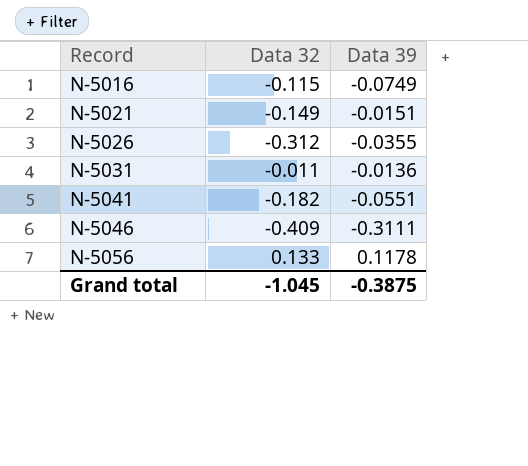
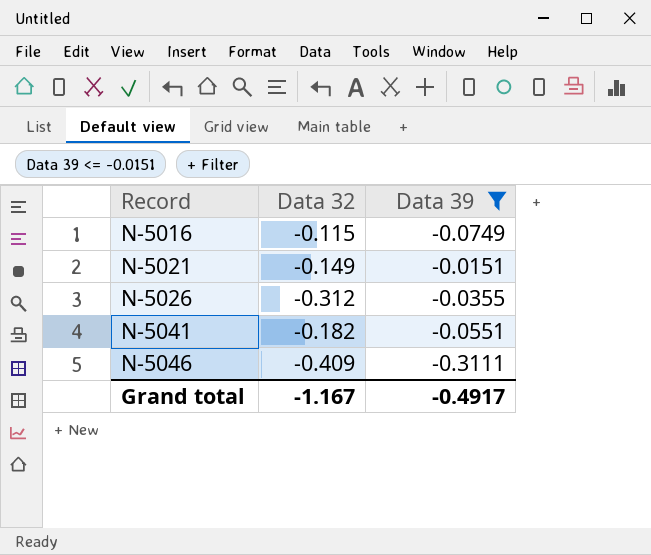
filter: none -> Data 39 <= -0.0151
Grand total | Data 32: -1.045 -> -1.167
Grand total | Data 39: -0.3875 -> -0.4917

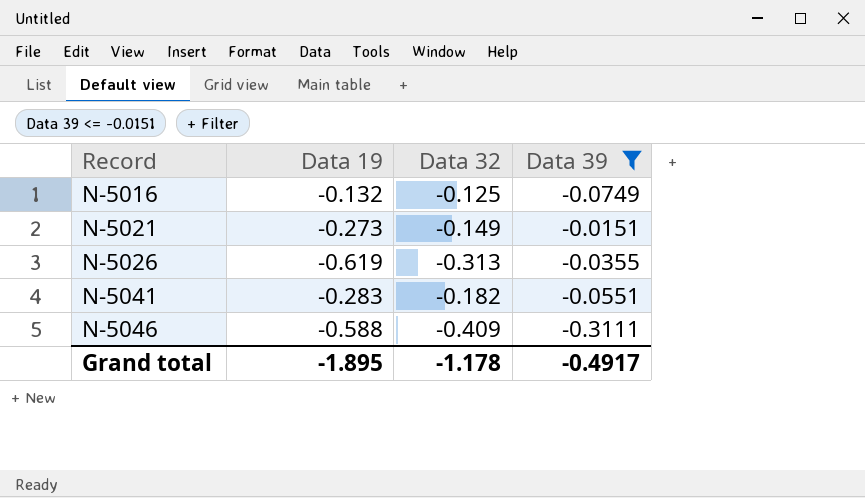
column Data 19 | position: none -> 2
N-5016 | Data 32: -0.115 -> -0.125
N-5026 | Data 32: -0.312 -> -0.313
Grand total | Data 32: -1.167 -> -1.178

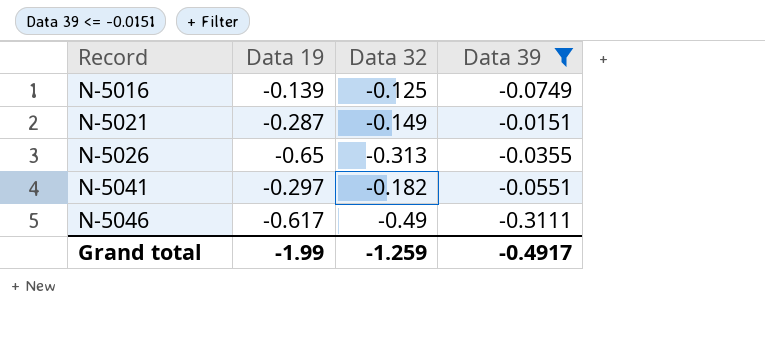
N-5016 | Data 19: -0.132 -> -0.139
N-5021 | Data 19: -0.273 -> -0.287
N-5026 | Data 19: -0.619 -> -0.65
N-5041 | Data 19: -0.283 -> -0.297
N-5046 | Data 19: -0.588 -> -0.617
N-5046 | Data 32: -0.409 -> -0.49
Grand total | Data 19: -1.895 -> -1.99
Grand total | Data 32: -1.178 -> -1.259

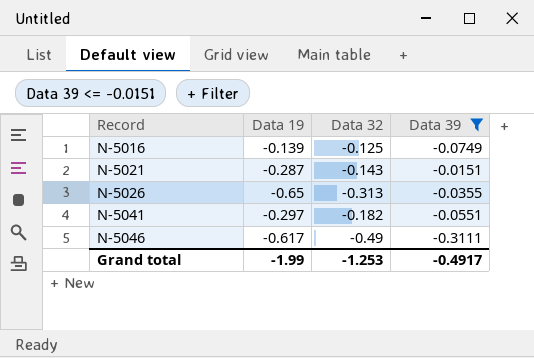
N-5021 | Data 32: -0.149 -> -0.143
Grand total | Data 32: -1.259 -> -1.253

